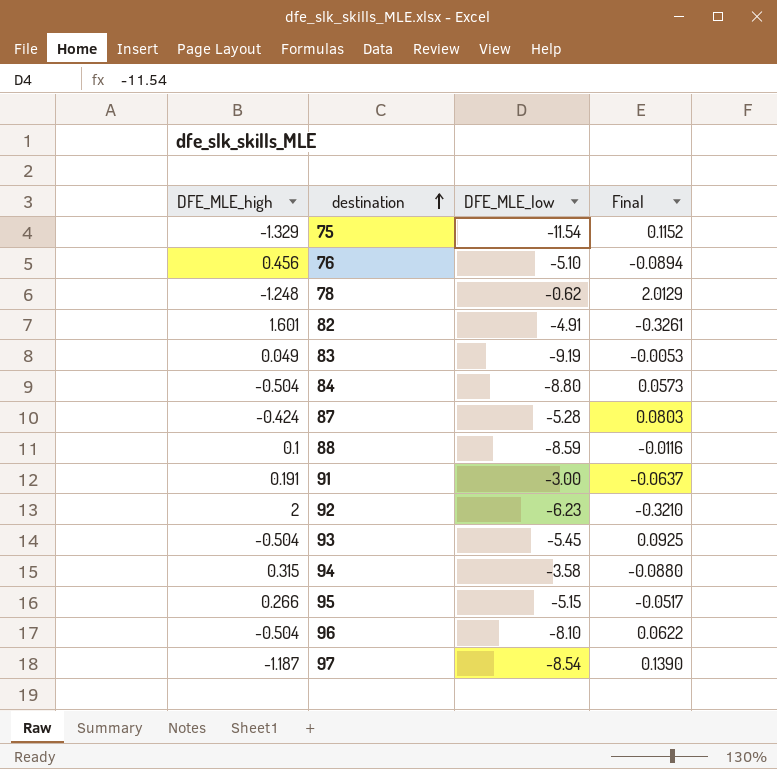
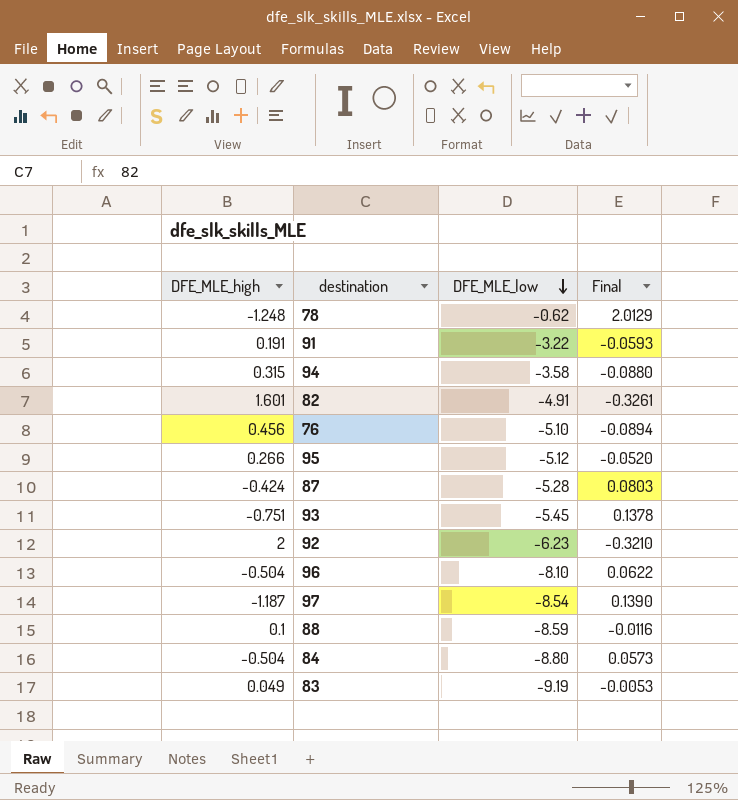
row order: destination ascending -> DFE_MLE_low descending
row 75: -1.329 | -11.54 | 0.1152 -> none
91 | DFE_MLE_low: -3.00 -> -3.22
91 | Final: -0.0637 -> -0.0593
95 | DFE_MLE_low: -5.15 -> -5.12
95 | Final: -0.0517 -> -0.0520
93 | DFE_MLE_high: -0.504 -> -0.751
93 | Final: 0.0925 -> 0.1378

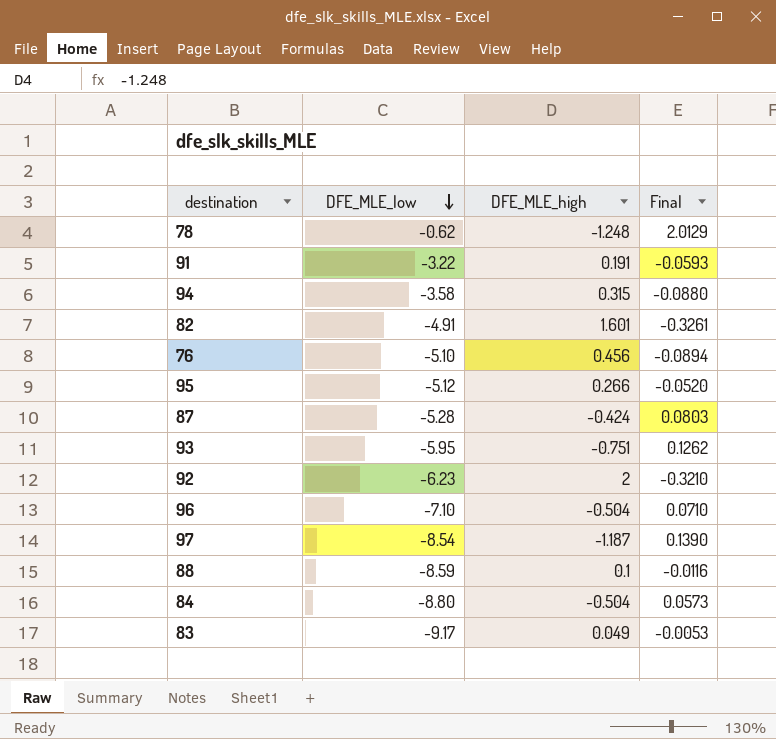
column DFE_MLE_high | position: 1 -> 3
93 | DFE_MLE_low: -5.45 -> -5.95
93 | Final: 0.1378 -> 0.1262
96 | DFE_MLE_low: -8.10 -> -7.10
96 | Final: 0.0622 -> 0.0710
83 | DFE_MLE_low: -9.19 -> -9.17

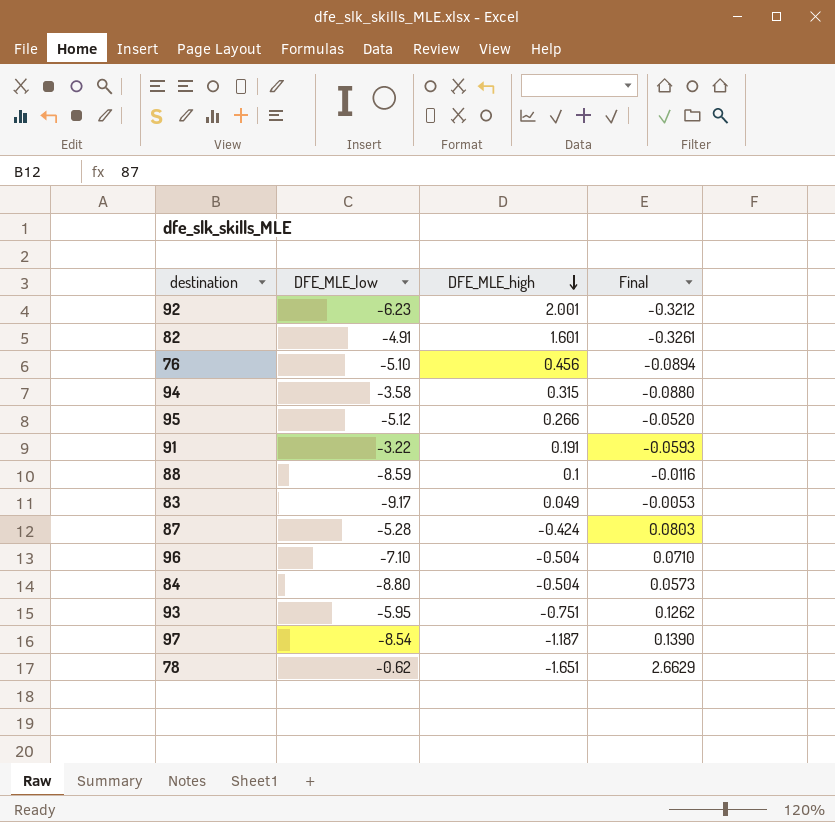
row order: DFE_MLE_low descending -> DFE_MLE_high descending
92 | DFE_MLE_high: 2 -> 2.001
92 | Final: -0.3210 -> -0.3212
78 | DFE_MLE_high: -1.248 -> -1.651
78 | Final: 2.0129 -> 2.6629

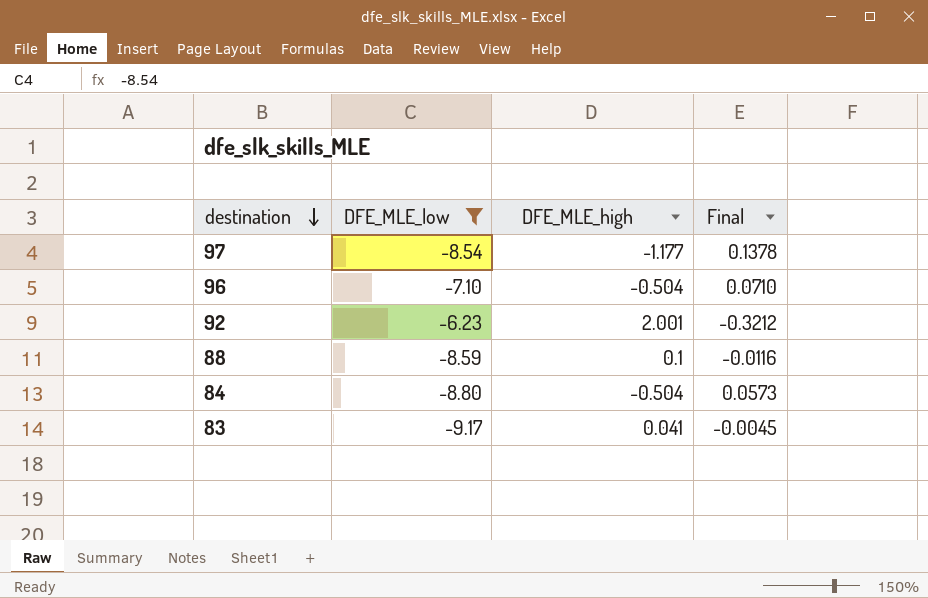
filter: none -> DFE_MLE_low <= -6.23
row order: DFE_MLE_high descending -> destination descending
97 | DFE_MLE_high: -1.187 -> -1.177
97 | Final: 0.1390 -> 0.1378
83 | DFE_MLE_high: 0.049 -> 0.041
83 | Final: -0.0053 -> -0.0045

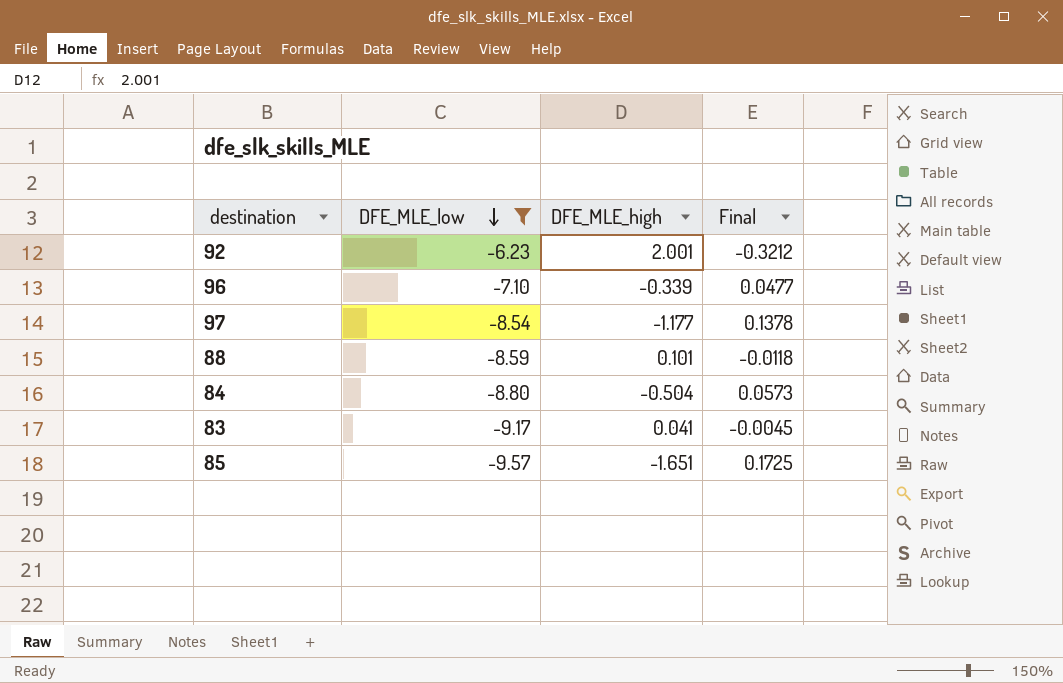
row order: destination descending -> DFE_MLE_low descending
96 | DFE_MLE_high: -0.504 -> -0.339
96 | Final: 0.0710 -> 0.0477
88 | DFE_MLE_high: 0.1 -> 0.101
88 | Final: -0.0116 -> -0.0118
row 85: none -> -9.57 | -1.651 | 0.1725

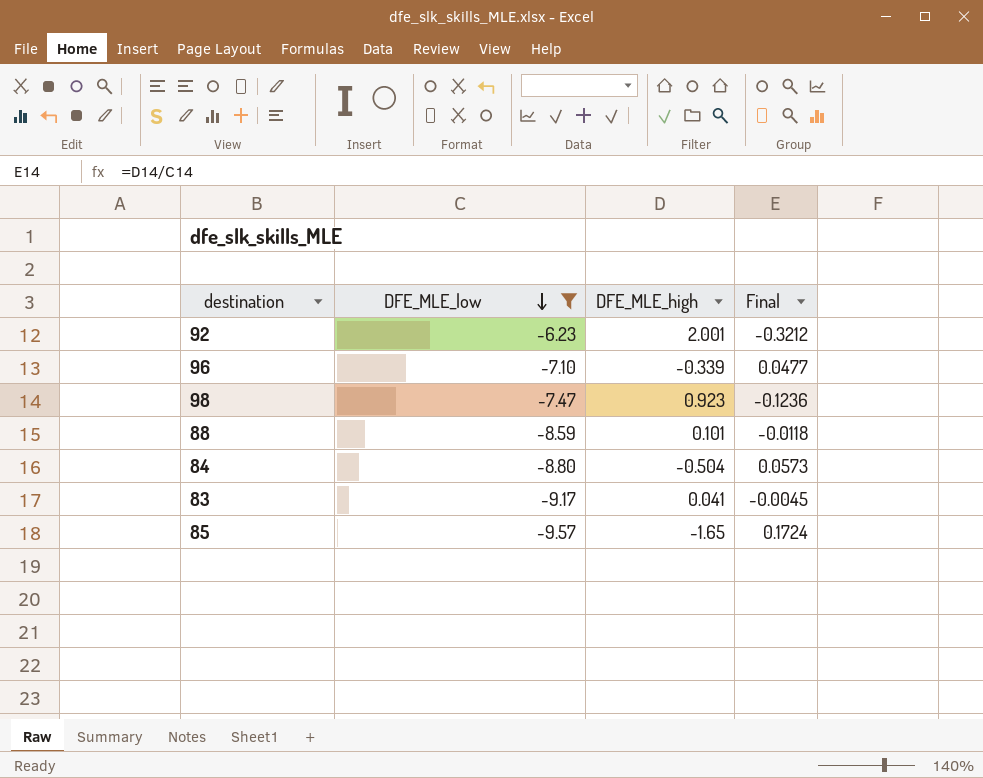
row 97: -8.54 | -1.177 | 0.1378 -> none
row 98: none -> -7.47 | 0.923 | -0.1236
85 | DFE_MLE_high: -1.651 -> -1.65
85 | Final: 0.1725 -> 0.1724

